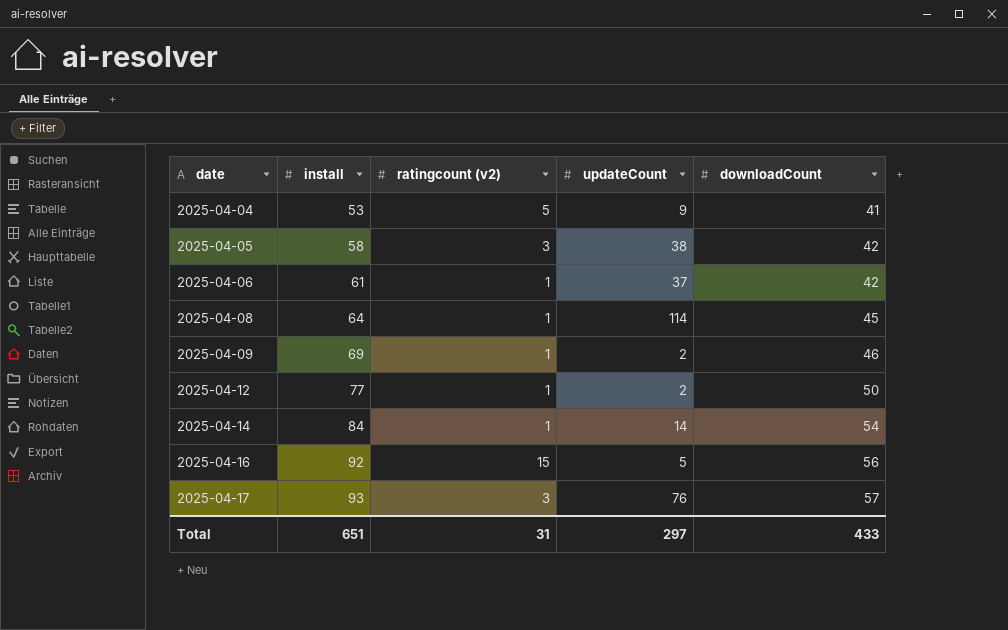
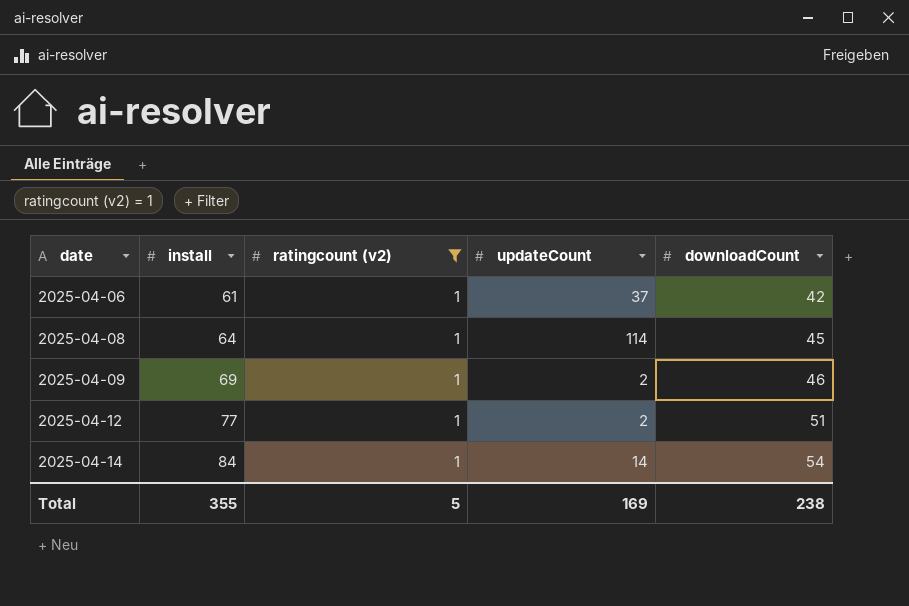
filter: none -> ratingcount (v2) = 1
2025-04-12 | downloadCount: 50 -> 51
Total | install: 651 -> 355
Total | ratingcount (v2): 31 -> 5
Total | updateCount: 297 -> 169
Total | downloadCount: 433 -> 238

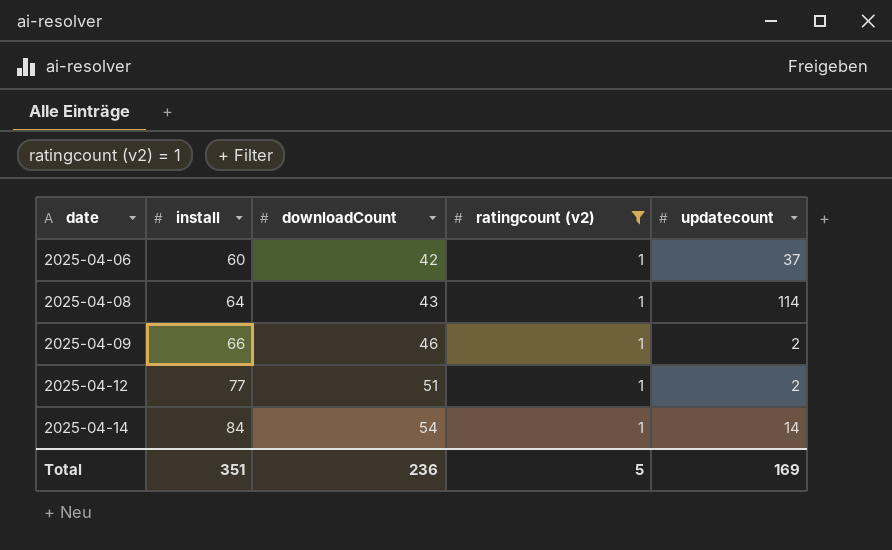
column downloadCount | position: 5 -> 3
column name: updateCount -> updatecount
2025-04-06 | install: 61 -> 60
2025-04-08 | downloadCount: 45 -> 43
2025-04-09 | install: 69 -> 66
Total | install: 355 -> 351
Total | downloadCount: 238 -> 236

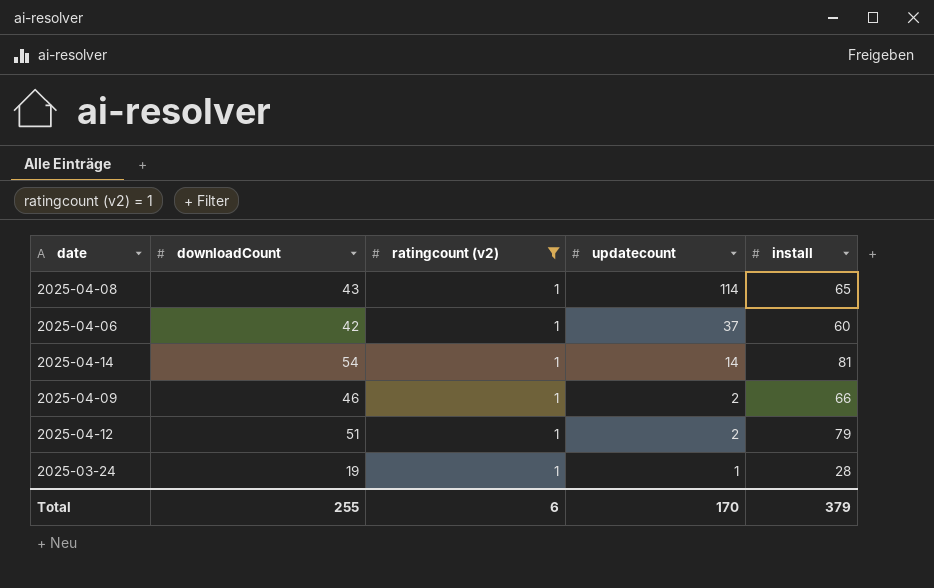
row order: date ascending -> updatecount descending
column install | position: 2 -> 5
2025-04-08 | install: 64 -> 65
2025-04-14 | install: 84 -> 81
2025-04-12 | install: 77 -> 79
row 2025-03-24: none -> 19 | 1 | 1 | 28
Total | downloadCount: 236 -> 255
Total | ratingcount (v2): 5 -> 6
Total | updatecount: 169 -> 170
Total | install: 351 -> 379

